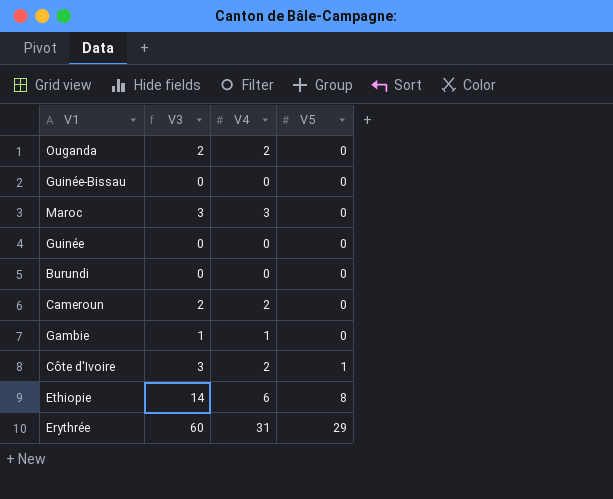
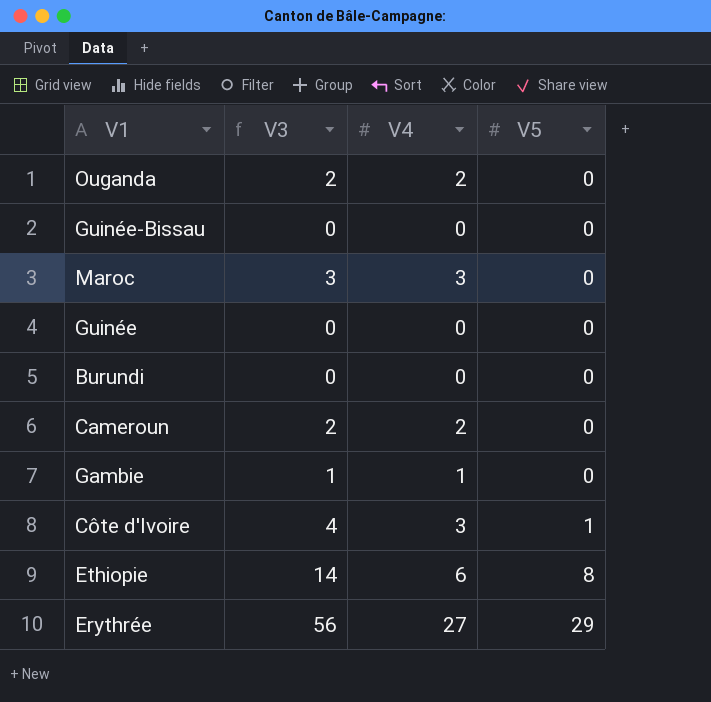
Côte d'Ivoire | V3: 3 -> 4
Côte d'Ivoire | V4: 2 -> 3
Erythrée | V3: 60 -> 56
Erythrée | V4: 31 -> 27

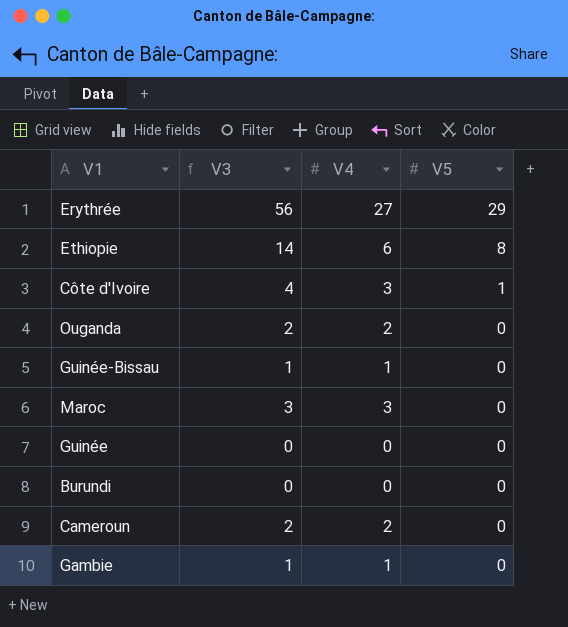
row order: V5 ascending -> V5 descending
Guinée-Bissau | V3: 0 -> 1
Guinée-Bissau | V4: 0 -> 1

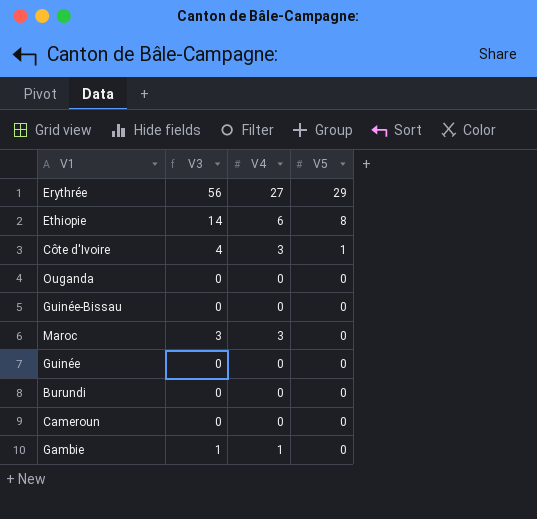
Ouganda | V3: 2 -> 0
Ouganda | V4: 2 -> 0
Guinée-Bissau | V3: 1 -> 0
Guinée-Bissau | V4: 1 -> 0
Cameroun | V3: 2 -> 0
Cameroun | V4: 2 -> 0

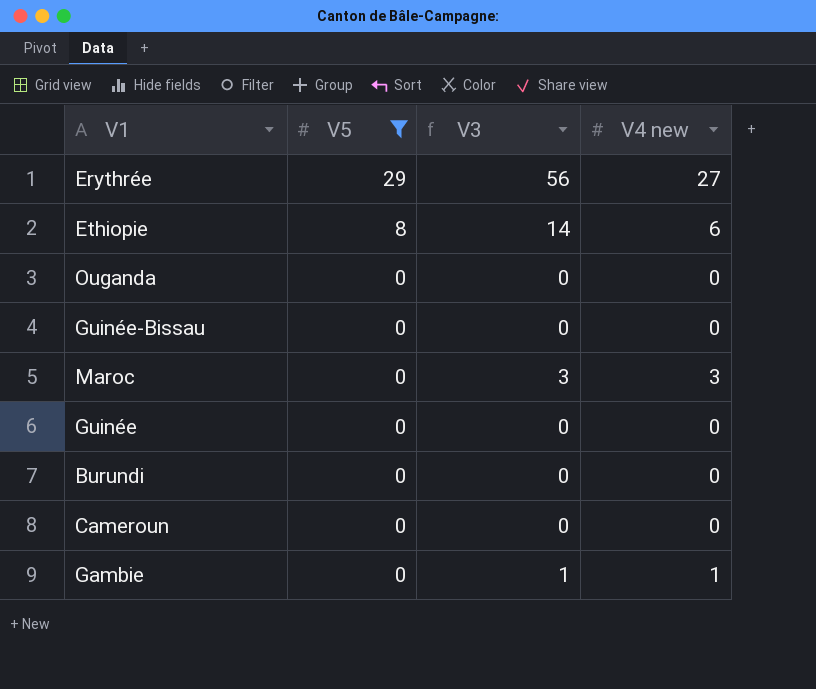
filter: none -> V5 != 1
column V5 | position: 4 -> 2
column name: V4 -> V4 new

